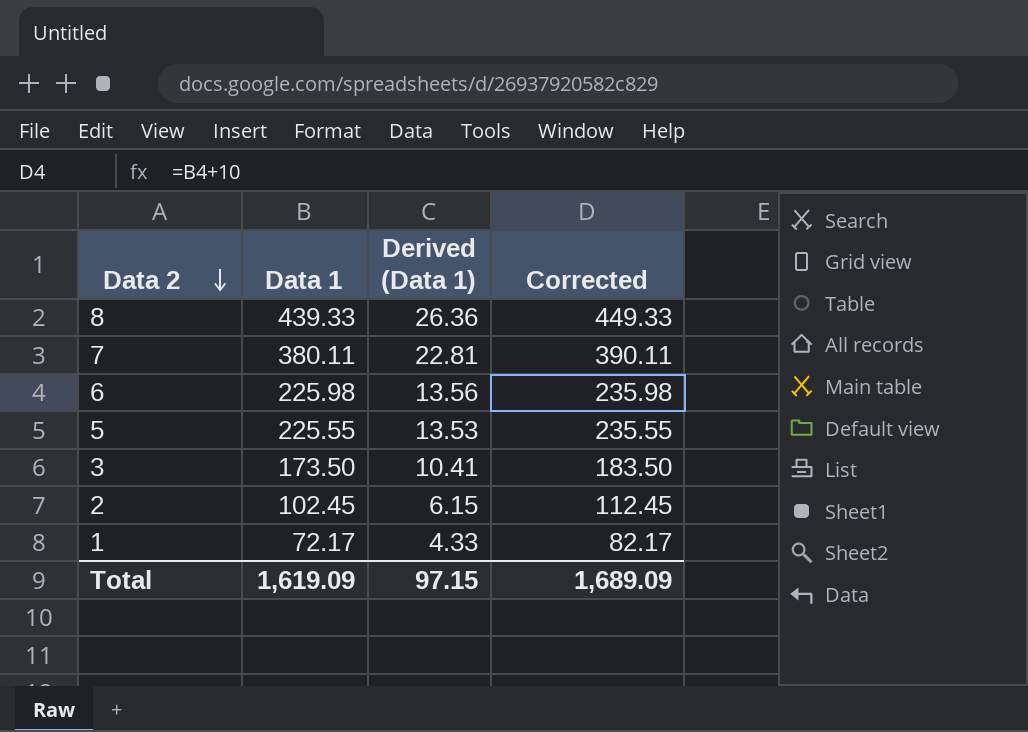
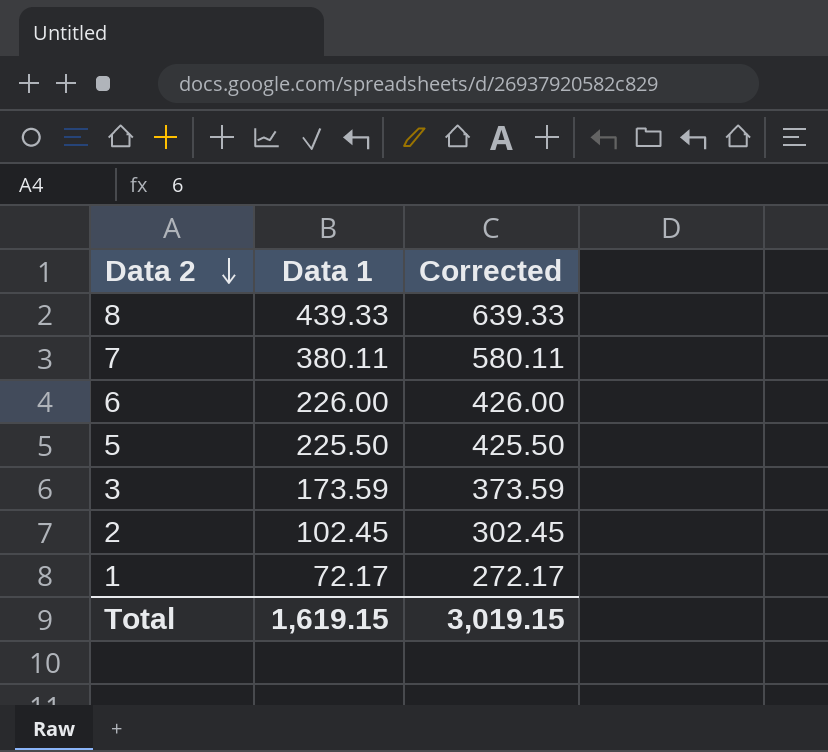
column Derived (Data 1) | formula: [Data 1] * 0.06 -> none
column Corrected | formula: [Data 1] + 10 -> [Data 1] + 200
6 | Data 1: 225.98 -> 226.00
5 | Data 1: 225.55 -> 225.50
3 | Data 1: 173.50 -> 173.59
Total | Data 1: 1,619.09 -> 1,619.15
Total | Corrected: 1,689.09 -> 3,019.15

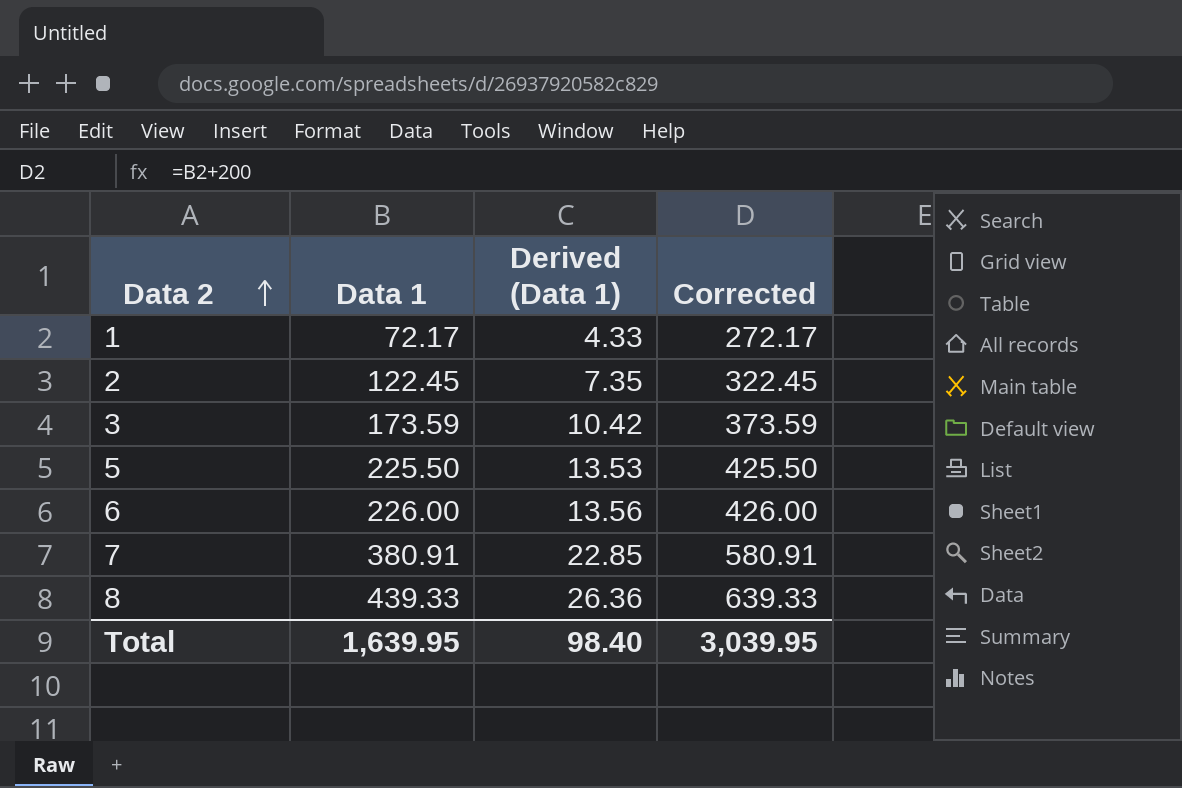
row order: Data 2 descending -> Data 2 ascending
column Derived (Data 1) | formula: none -> [Data 1] * 0.06
2 | Data 1: 102.45 -> 122.45
2 | Corrected: 302.45 -> 322.45
7 | Data 1: 380.11 -> 380.91
7 | Corrected: 580.11 -> 580.91
Total | Data 1: 1,619.15 -> 1,639.95
Total | Corrected: 3,019.15 -> 3,039.95

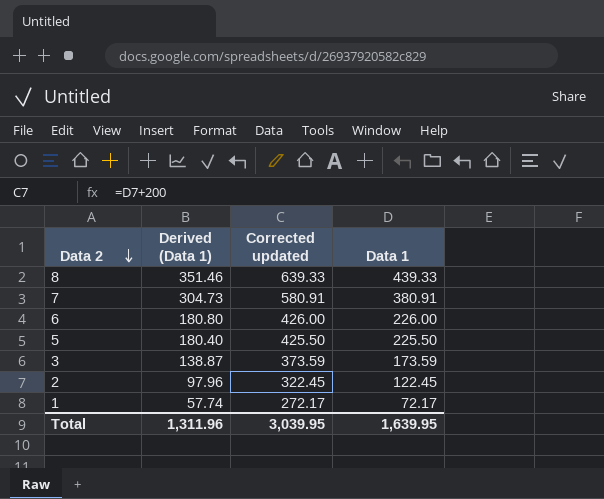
row order: Data 2 ascending -> Data 2 descending
column Derived (Data 1) | formula: [Data 1] * 0.06 -> [Data 1] * 0.8
column name: Corrected -> Corrected updated
column Data 1 | position: 2 -> 4
Total | Derived (Data 1): 98.40 -> 1,311.96

